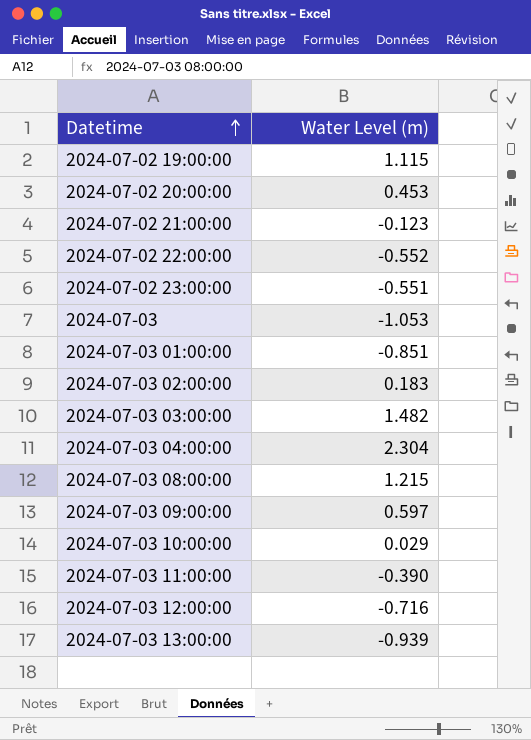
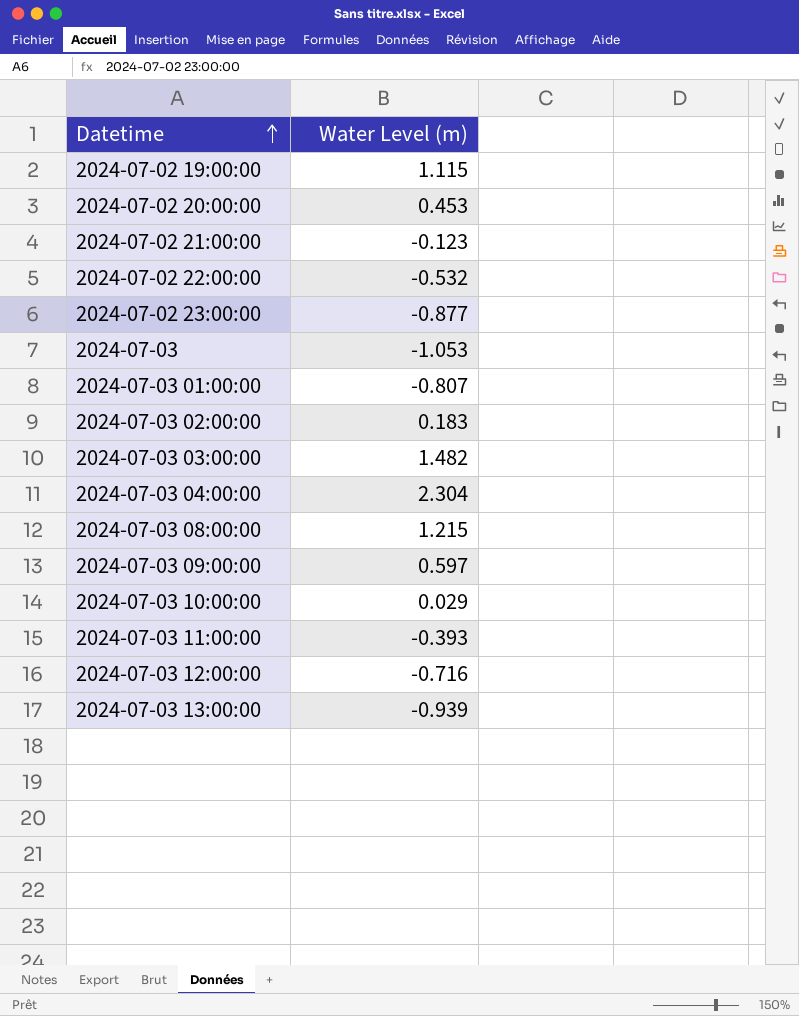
2024-07-02 22:00:00 | Water Level (m): -0.552 -> -0.532
2024-07-02 23:00:00 | Water Level (m): -0.551 -> -0.877
2024-07-03 01:00:00 | Water Level (m): -0.851 -> -0.807
2024-07-03 11:00:00 | Water Level (m): -0.390 -> -0.393

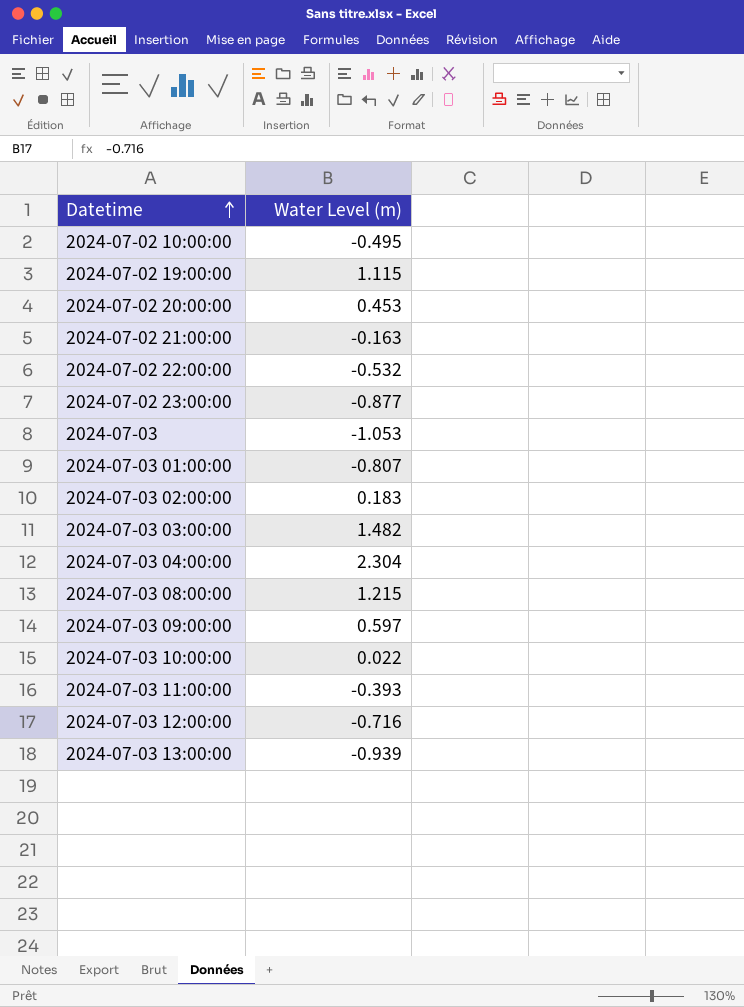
row 2024-07-02 10:00:00: none -> -0.495
2024-07-02 21:00:00 | Water Level (m): -0.123 -> -0.163
2024-07-03 10:00:00 | Water Level (m): 0.029 -> 0.022

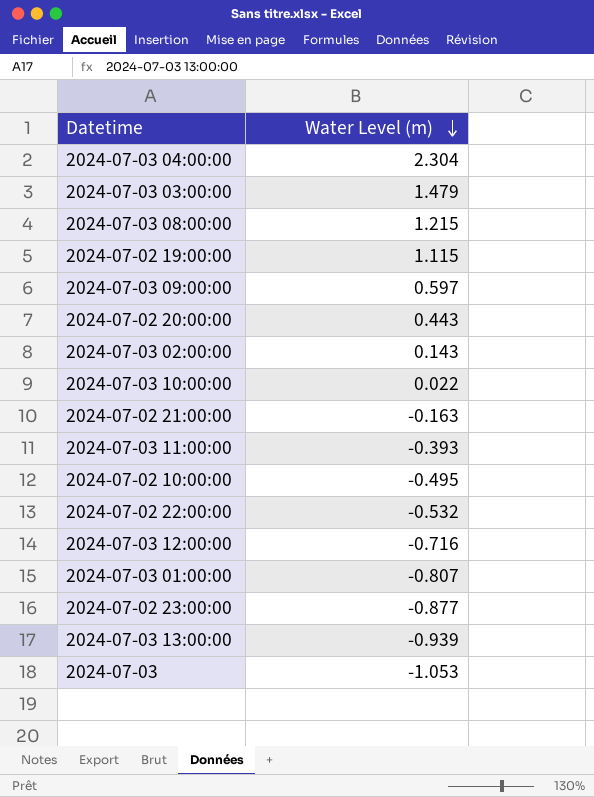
row order: Datetime ascending -> Water Level (m) descending
2024-07-03 03:00:00 | Water Level (m): 1.482 -> 1.479
2024-07-02 20:00:00 | Water Level (m): 0.453 -> 0.443
2024-07-03 02:00:00 | Water Level (m): 0.183 -> 0.143

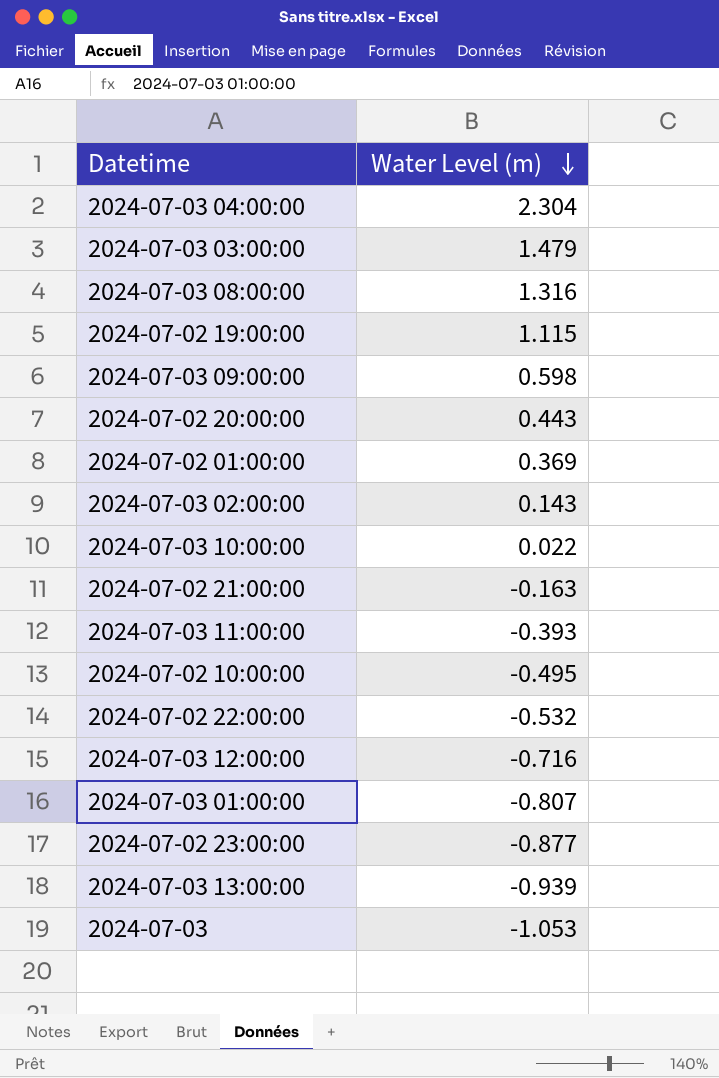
2024-07-03 08:00:00 | Water Level (m): 1.215 -> 1.316
2024-07-03 09:00:00 | Water Level (m): 0.597 -> 0.598
row 2024-07-02 01:00:00: none -> 0.369

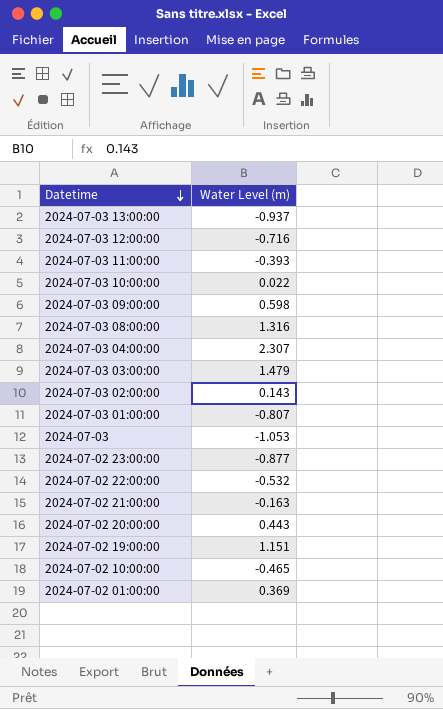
row order: Water Level (m) descending -> Datetime descending
2024-07-03 13:00:00 | Water Level (m): -0.939 -> -0.937
2024-07-03 04:00:00 | Water Level (m): 2.304 -> 2.307
2024-07-02 19:00:00 | Water Level (m): 1.115 -> 1.151
2024-07-02 10:00:00 | Water Level (m): -0.495 -> -0.465

